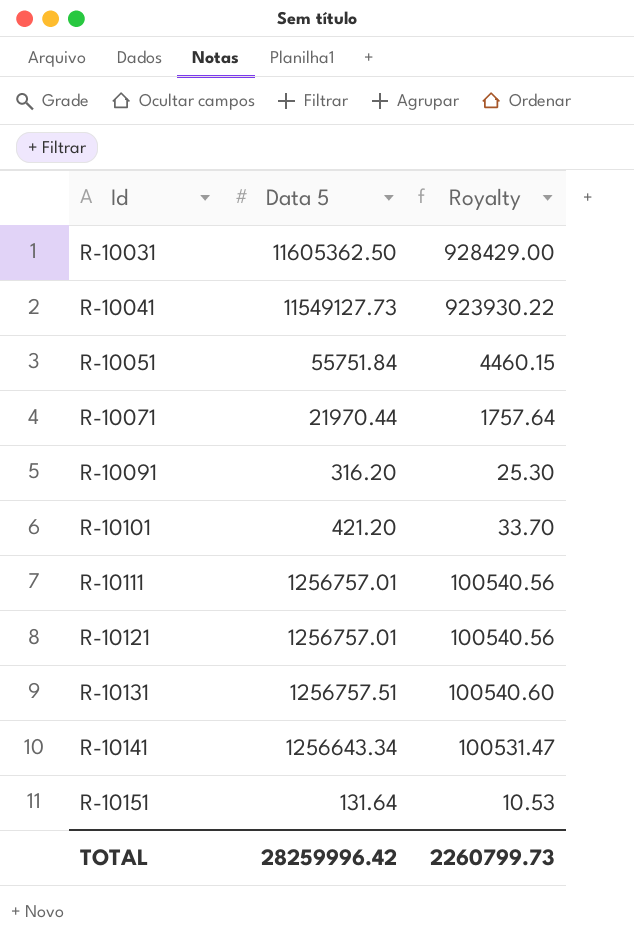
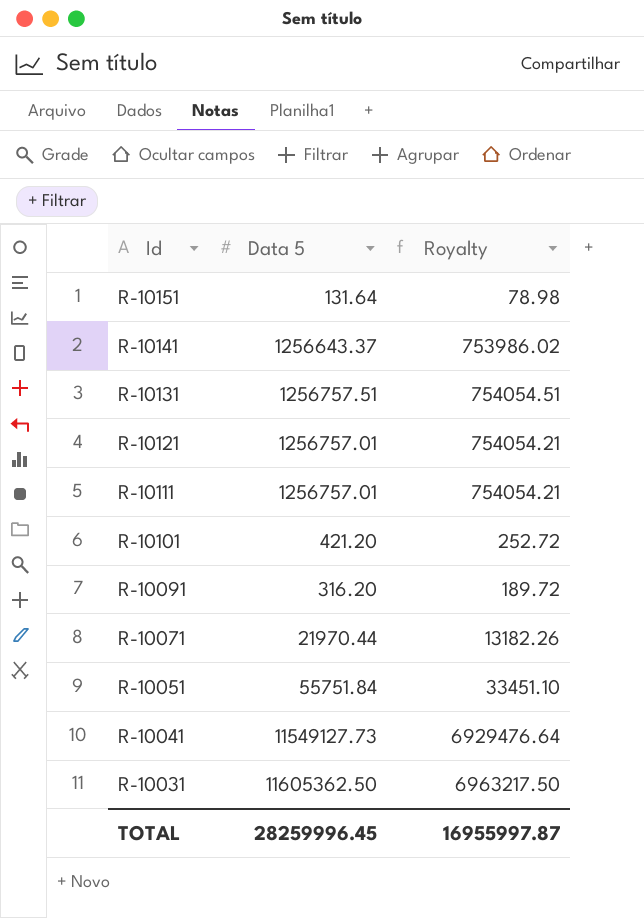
row order: Id ascending -> Id descending
column Royalty | formula: [Data 5] * 0.08 -> [Data 5] * 0.6
R-10141 | Data 5: 1256643.34 -> 1256643.37
TOTAL | Data 5: 28259996.42 -> 28259996.45
TOTAL | Royalty: 2260799.73 -> 16955997.87

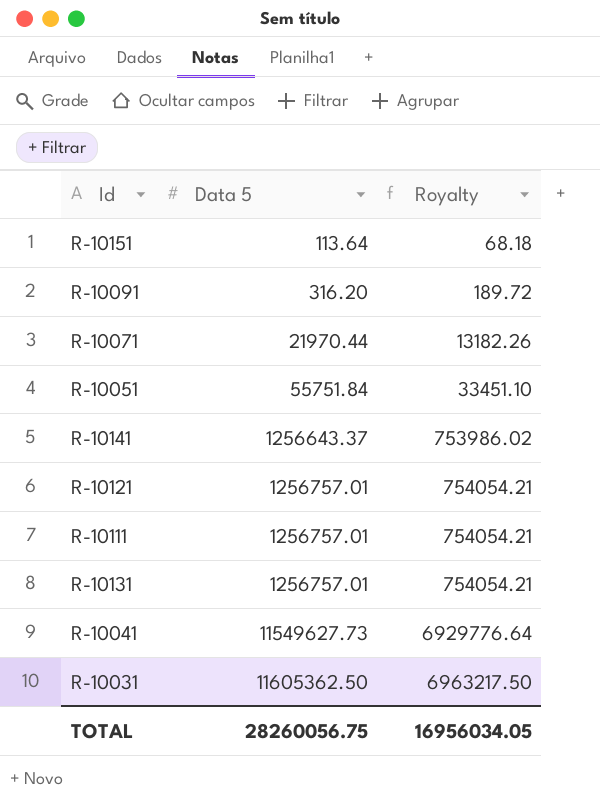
row order: Id descending -> Data 5 ascending
row R-10101: 421.20 | 252.72 -> none
R-10151 | Data 5: 131.64 -> 113.64
R-10151 | Royalty: 78.98 -> 68.18
R-10131 | Data 5: 1256757.51 -> 1256757.01
R-10131 | Royalty: 754054.51 -> 754054.21
R-10041 | Data 5: 11549127.73 -> 11549627.73
R-10041 | Royalty: 6929476.64 -> 6929776.64
TOTAL | Data 5: 28259996.45 -> 28260056.75
TOTAL | Royalty: 16955997.87 -> 16956034.05

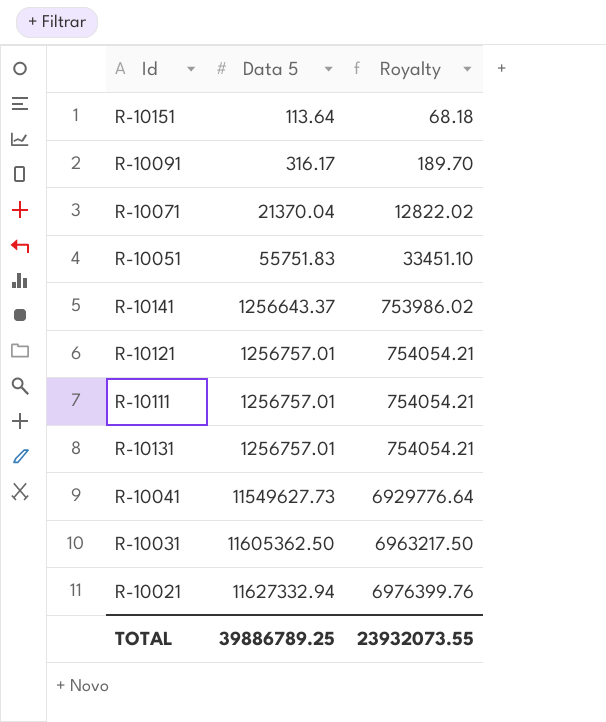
R-10091 | Data 5: 316.20 -> 316.17
R-10091 | Royalty: 189.72 -> 189.70
R-10071 | Data 5: 21970.44 -> 21370.04
R-10071 | Royalty: 13182.26 -> 12822.02
R-10051 | Data 5: 55751.84 -> 55751.83
row R-10021: none -> 11627332.94 | 6976399.76
TOTAL | Data 5: 28260056.75 -> 39886789.25
TOTAL | Royalty: 16956034.05 -> 23932073.55

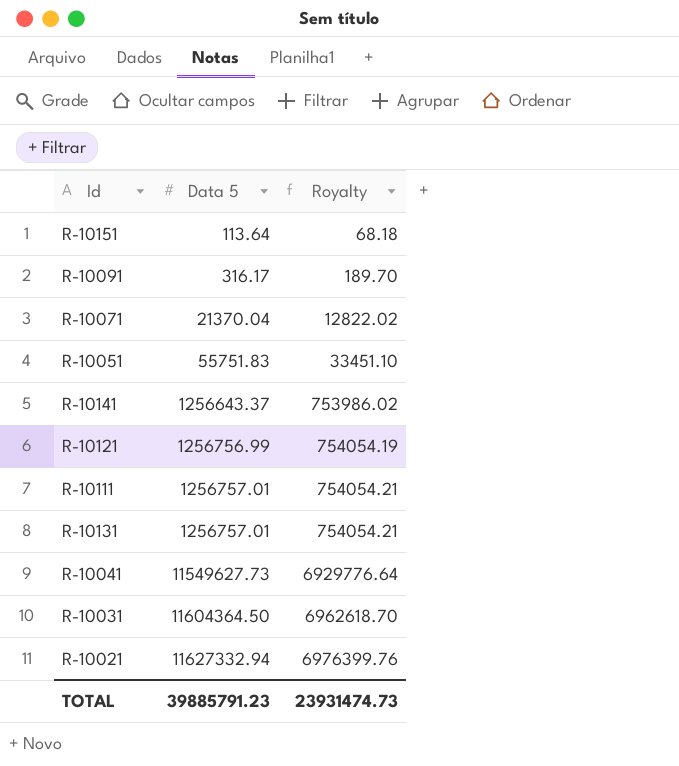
R-10121 | Data 5: 1256757.01 -> 1256756.99
R-10121 | Royalty: 754054.21 -> 754054.19
R-10031 | Data 5: 11605362.50 -> 11604364.50
R-10031 | Royalty: 6963217.50 -> 6962618.70
TOTAL | Data 5: 39886789.25 -> 39885791.23
TOTAL | Royalty: 23932073.55 -> 23931474.73

